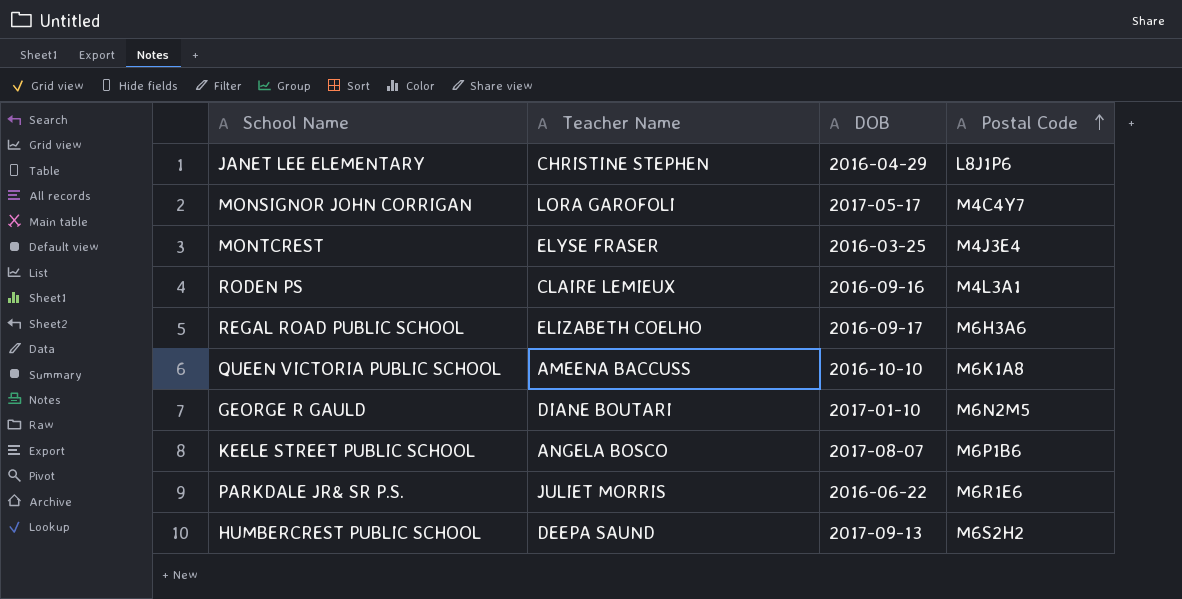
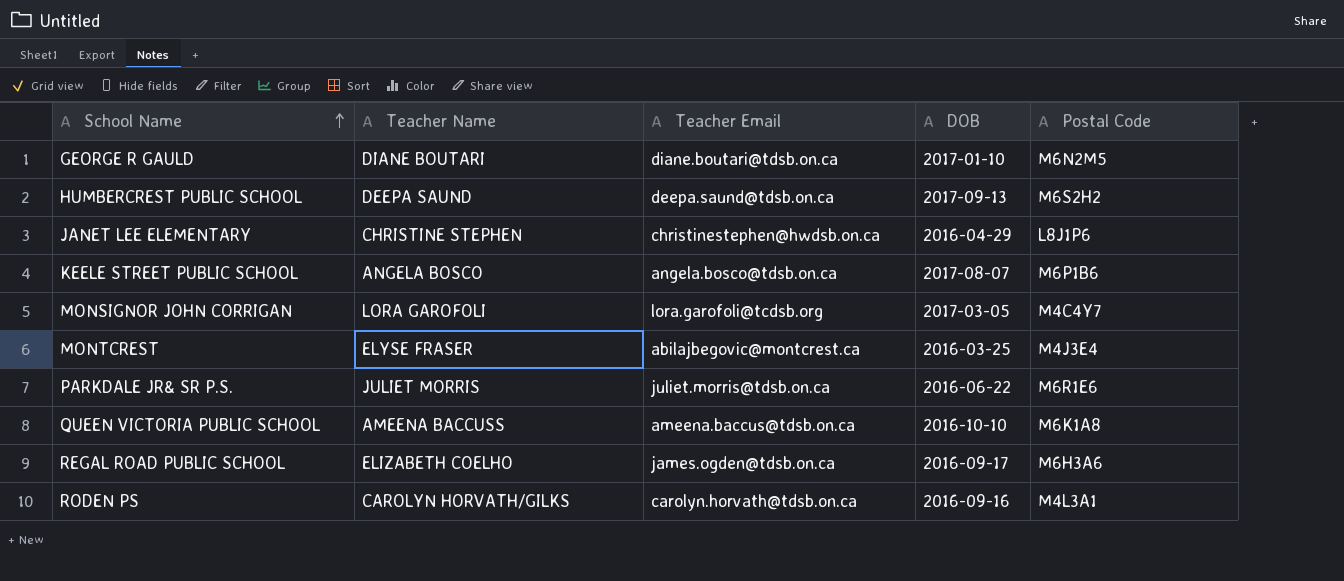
row order: Postal Code ascending -> School Name ascending
column Teacher Email | position: none -> 3
MONSIGNOR JOHN CORRIGAN | DOB: 2017-05-17 -> 2017-03-05
RODEN PS | Teacher Name: CLAIRE LEMIEUX -> CAROLYN HORVATH/GILKS

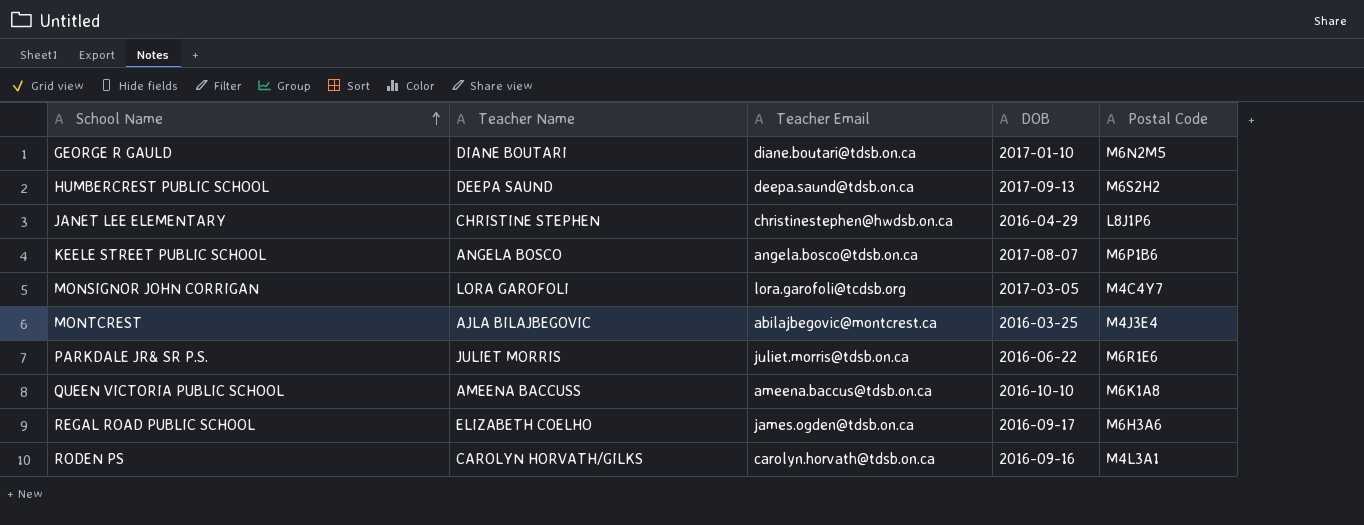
MONTCREST | Teacher Name: ELYSE FRASER -> AJLA BILAJBEGOVIC

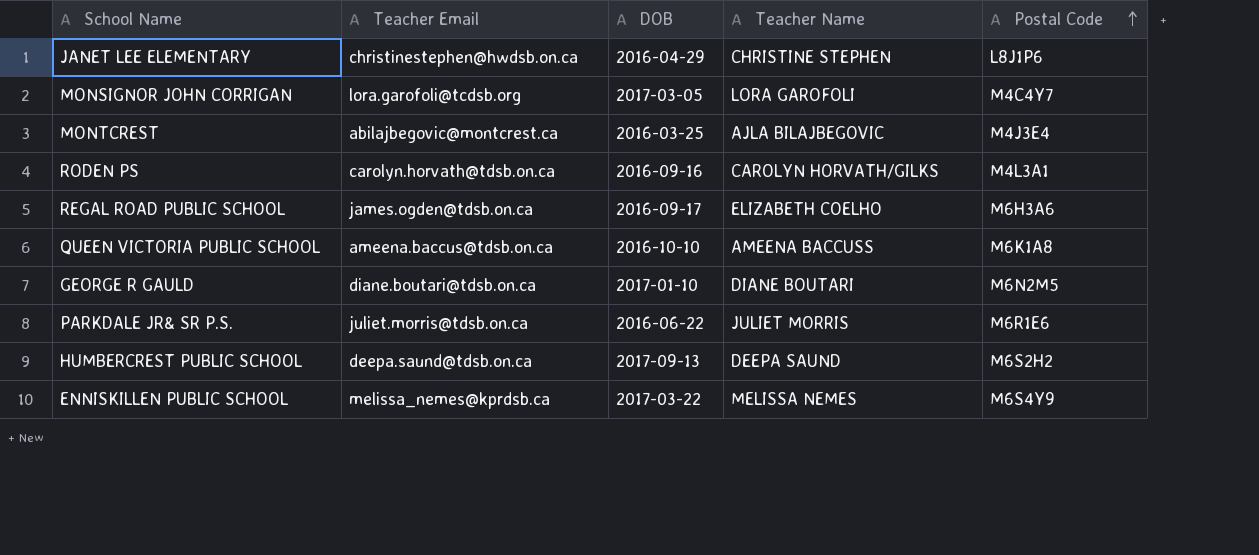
row order: School Name ascending -> Postal Code ascending
column Teacher Name | position: 2 -> 4
row KEELE STREET PUBLIC SCHOOL: ANGELA BOSCO | angela.bosco@tdsb.on.ca | 2017-08-07 | M6P1B6 -> none
row ENNISKILLEN PUBLIC SCHOOL: none -> melissa_nemes@kprdsb.ca | 2017-03-22 | MELISSA NEMES | M6S4Y9

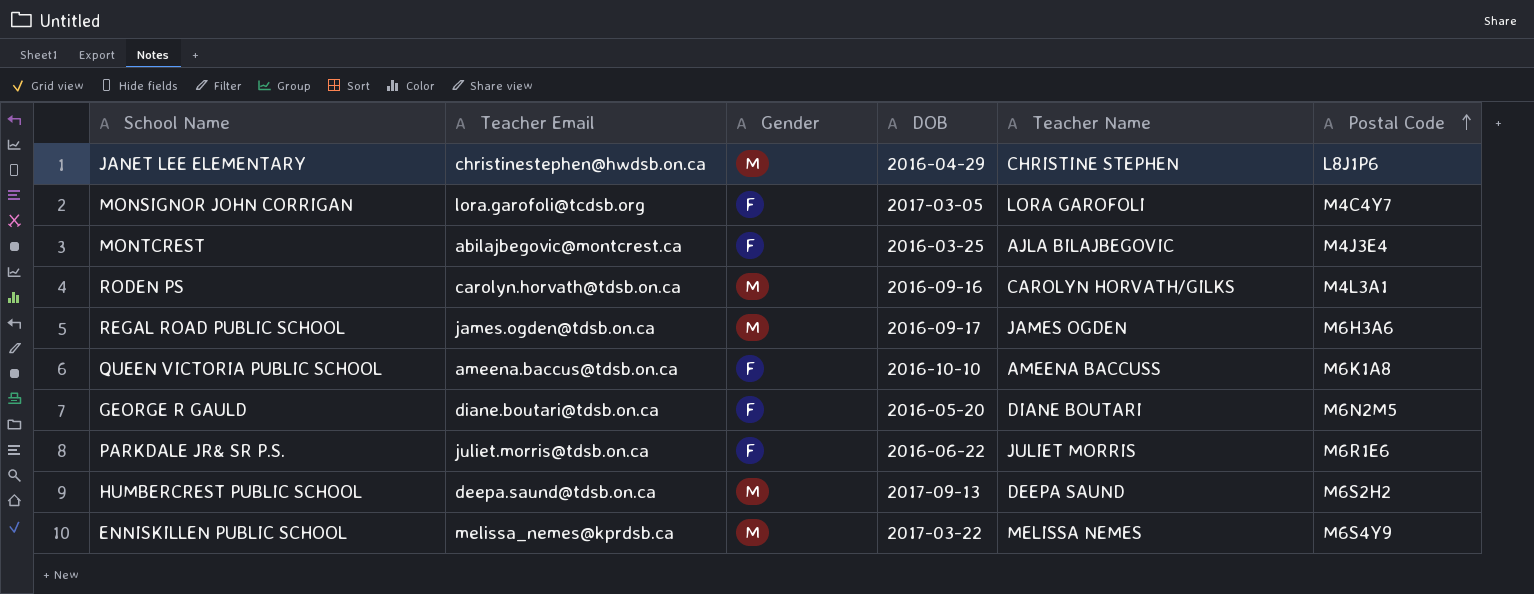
column Gender | position: none -> 3
REGAL ROAD PUBLIC SCHOOL | Teacher Name: ELIZABETH COELHO -> JAMES OGDEN
GEORGE R GAULD | DOB: 2017-01-10 -> 2016-05-20

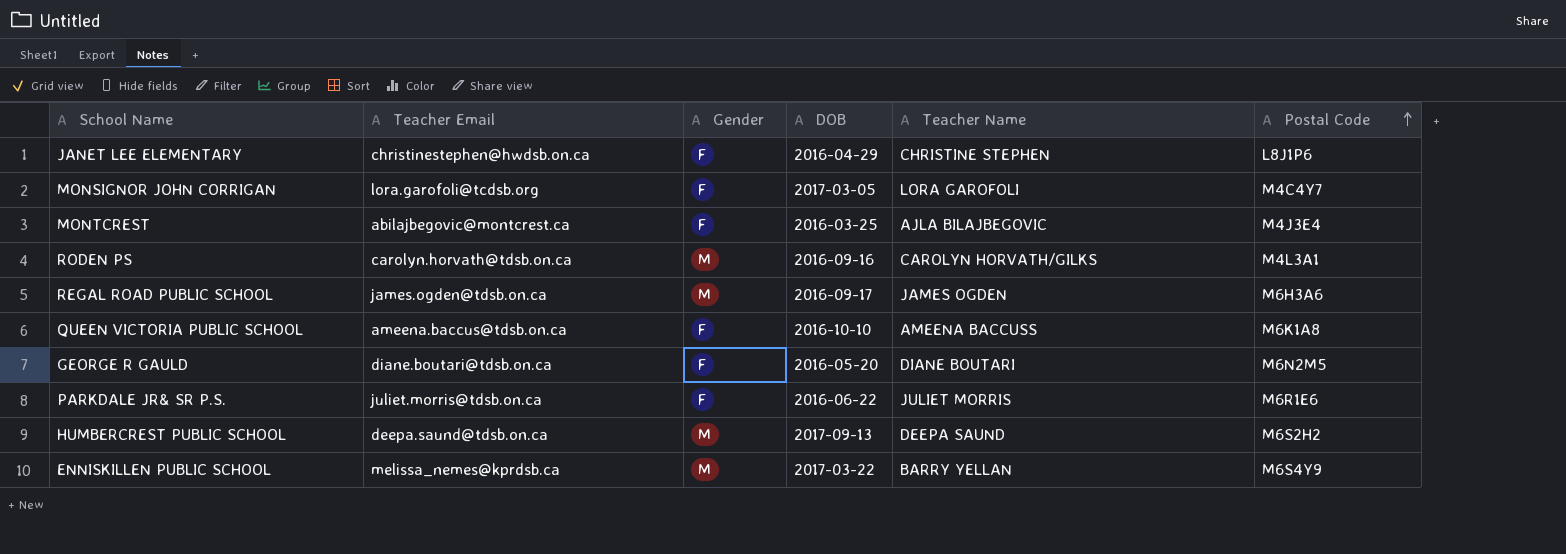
JANET LEE ELEMENTARY | Gender: M -> F
ENNISKILLEN PUBLIC SCHOOL | Teacher Name: MELISSA NEMES -> BARRY YELLAN

